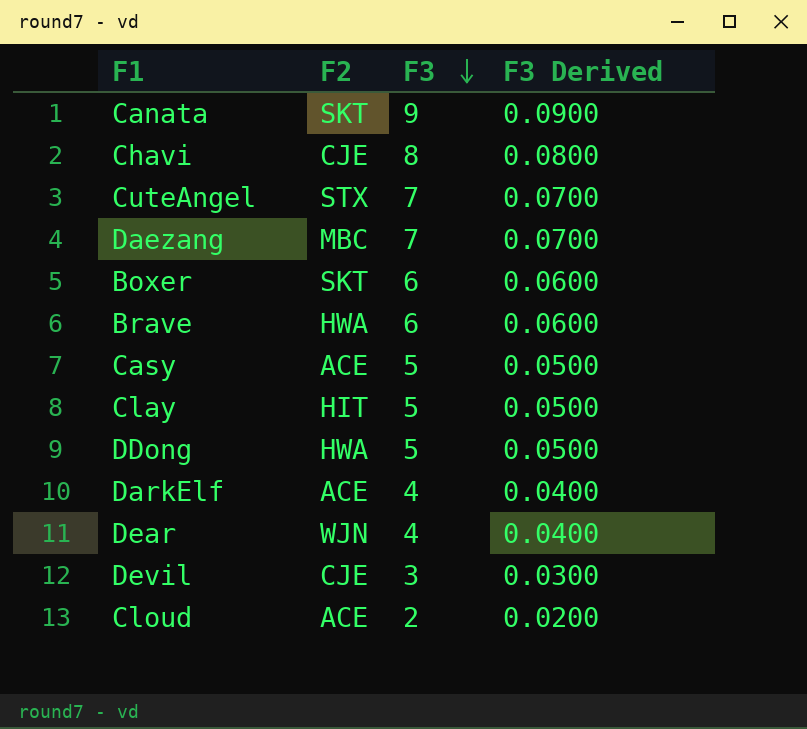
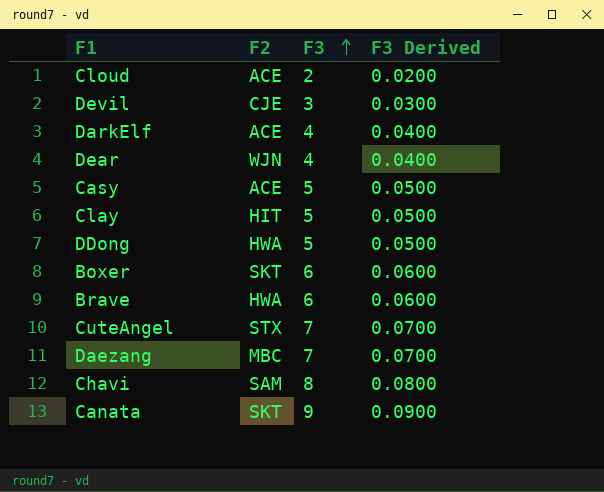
row order: F3 descending -> F3 ascending
Chavi | F2: CJE -> SAM

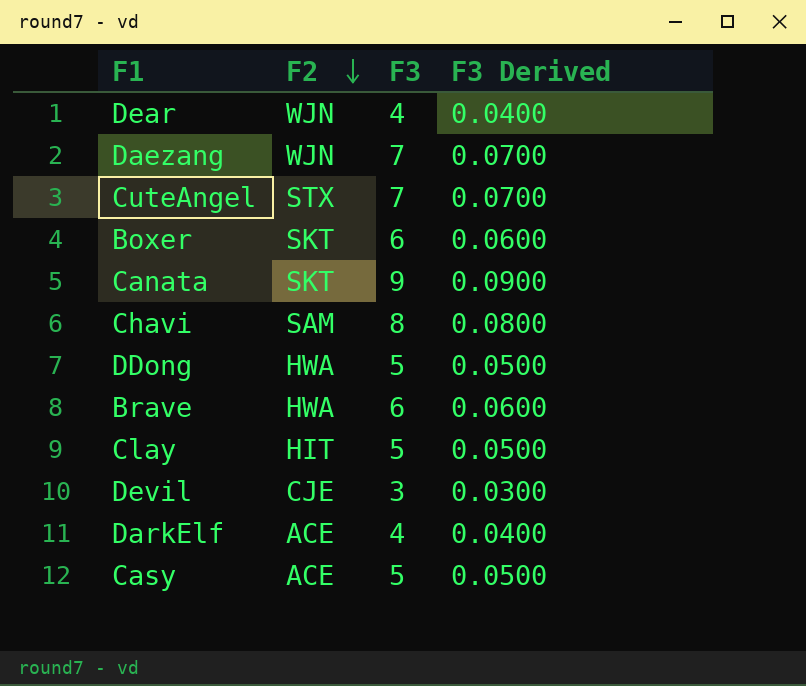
row order: F3 ascending -> F2 descending
row Cloud: ACE | 2 | 0.0200 -> none
Daezang | F2: MBC -> WJN

